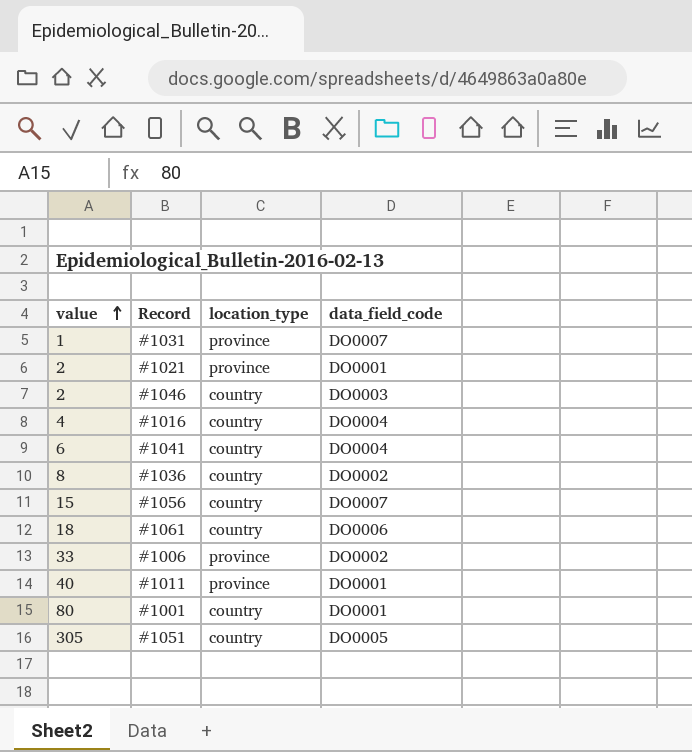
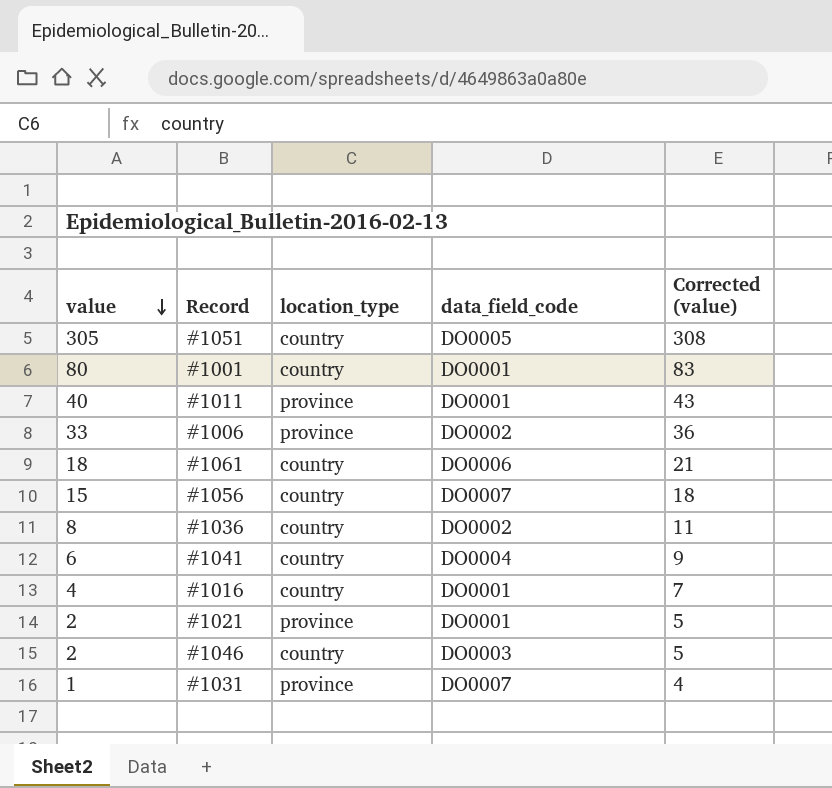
row order: value ascending -> value descending
column Corrected (value) | formula: none -> [value] + 3
#1016 | data_field_code: DO0004 -> DO0001

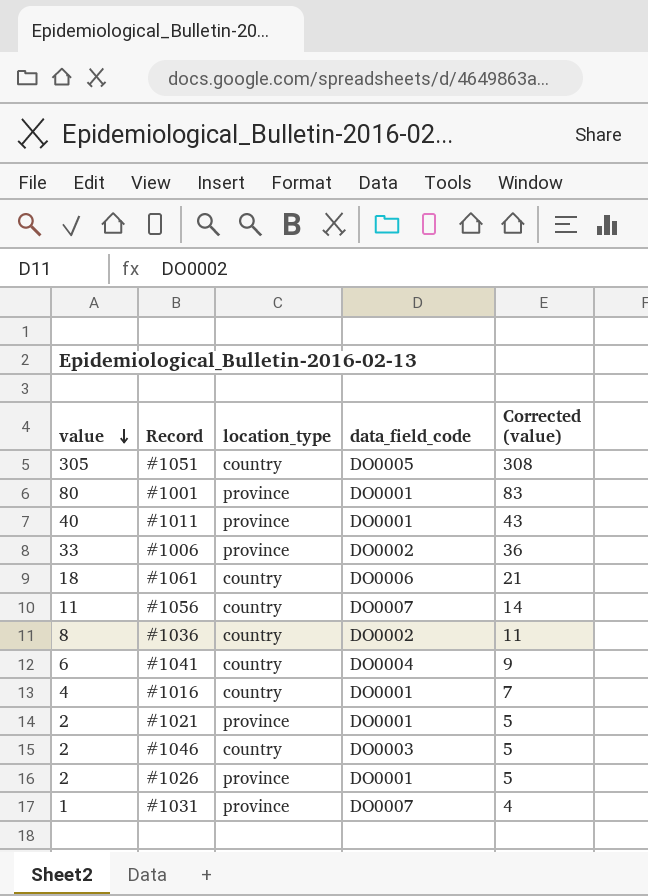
#1001 | location_type: country -> province
#1056 | value: 15 -> 11
#1056 | Corrected (value): 18 -> 14
row #1026: none -> 2 | province | DO0001 | 5

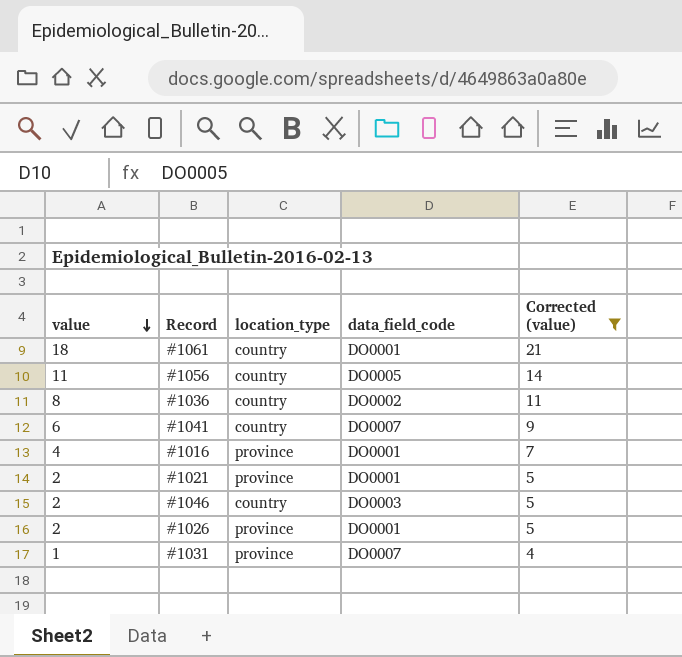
filter: none -> Corrected (value) <= 21
#1061 | data_field_code: DO0006 -> DO0001
#1056 | data_field_code: DO0007 -> DO0005
#1041 | data_field_code: DO0004 -> DO0007
#1016 | location_type: country -> province

